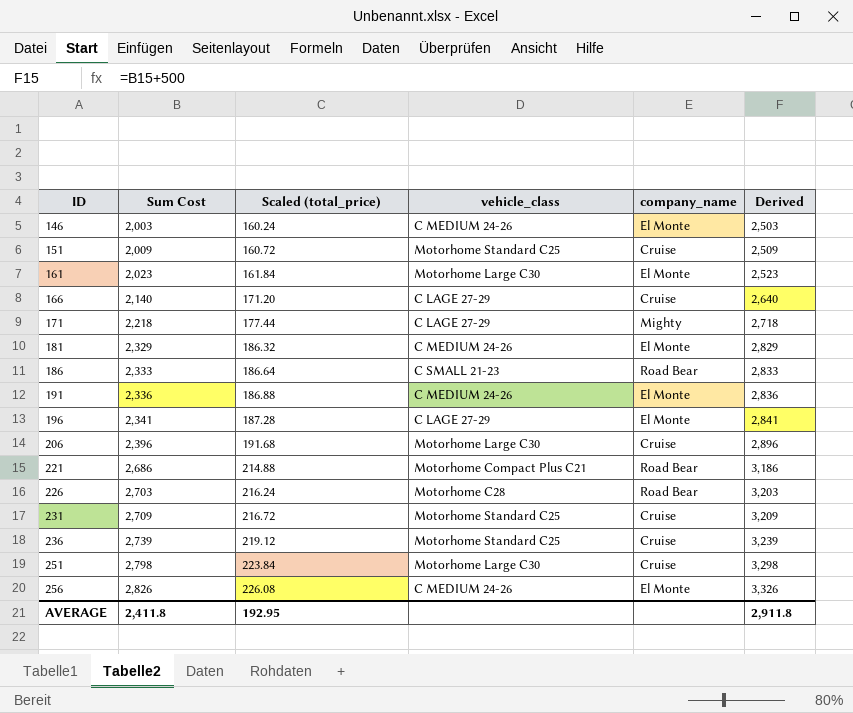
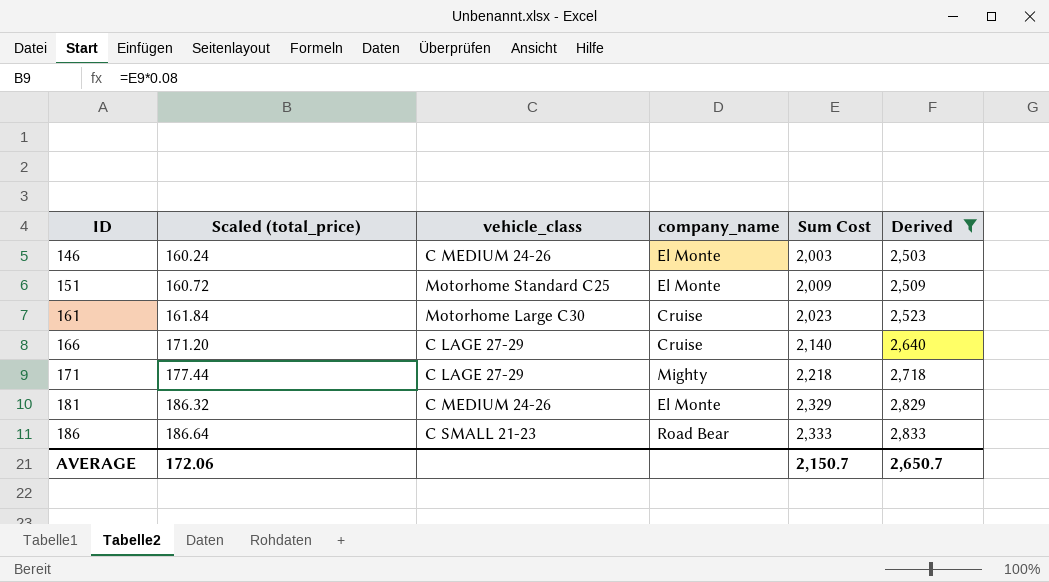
filter: none -> Derived <= 2,833
column Sum Cost | position: 2 -> 5
151 | company_name: Cruise -> El Monte
161 | company_name: El Monte -> Cruise
AVERAGE | Scaled (total_price): 192.95 -> 172.06
AVERAGE | Sum Cost: 2,411.8 -> 2,150.7
AVERAGE | Derived: 2,911.8 -> 2,650.7

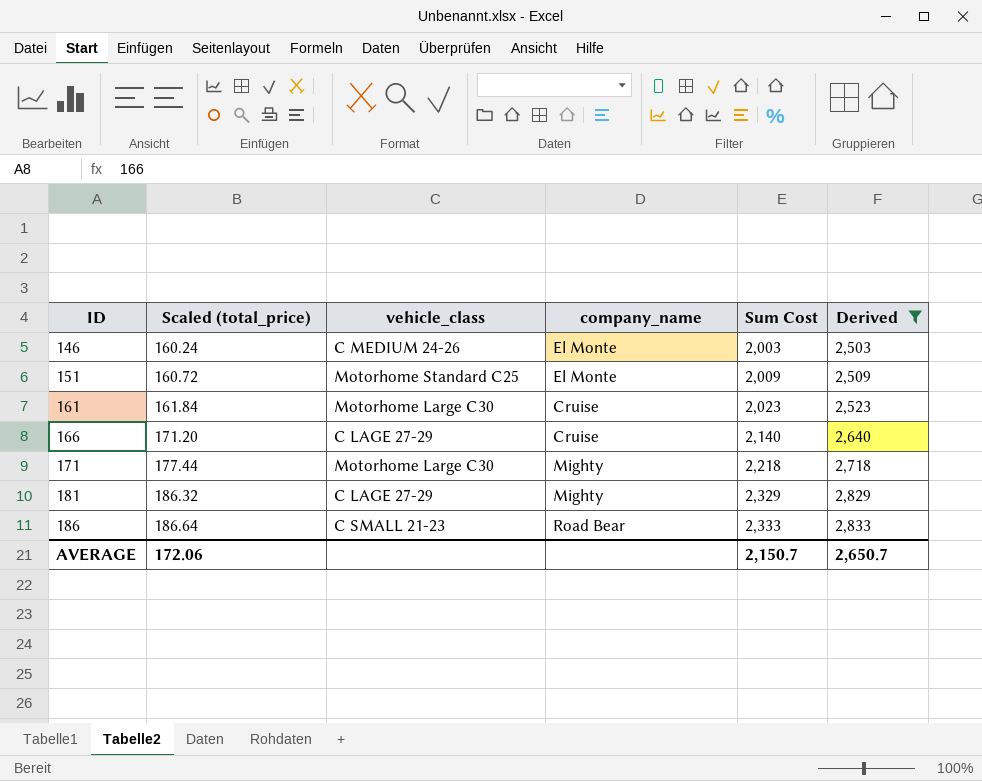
171 | vehicle_class: C LAGE 27-29 -> Motorhome Large C30
181 | vehicle_class: C MEDIUM 24-26 -> C LAGE 27-29
181 | company_name: El Monte -> Mighty

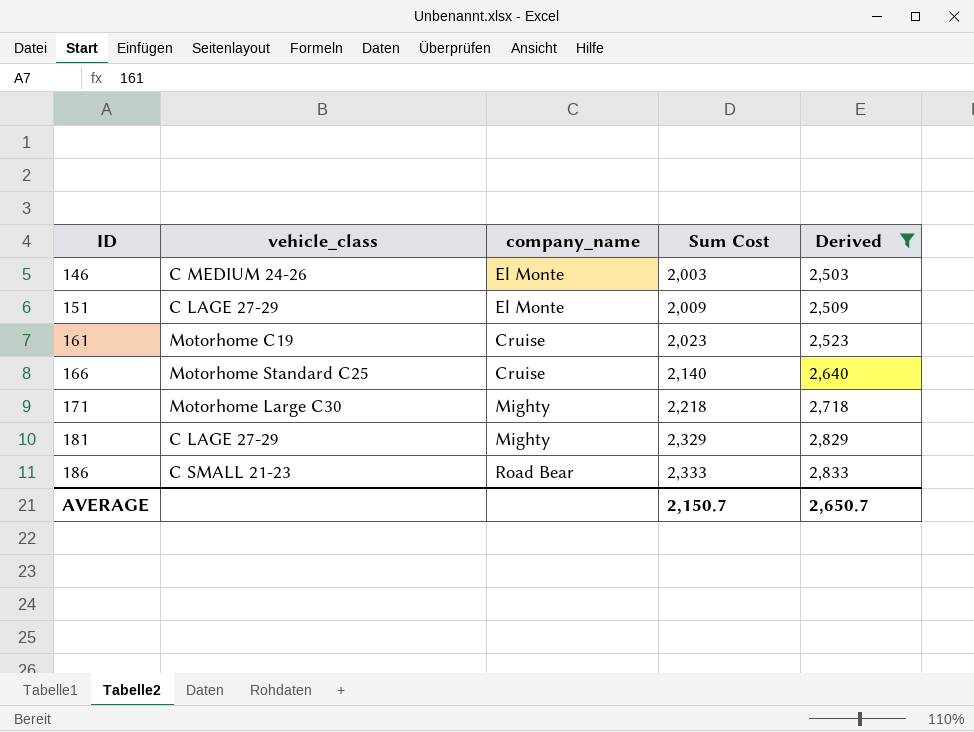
column Scaled (total_price) | formula: [Sum Cost] * 0.08 -> none
151 | vehicle_class: Motorhome Standard C25 -> C LAGE 27-29
161 | vehicle_class: Motorhome Large C30 -> Motorhome C19
166 | vehicle_class: C LAGE 27-29 -> Motorhome Standard C25

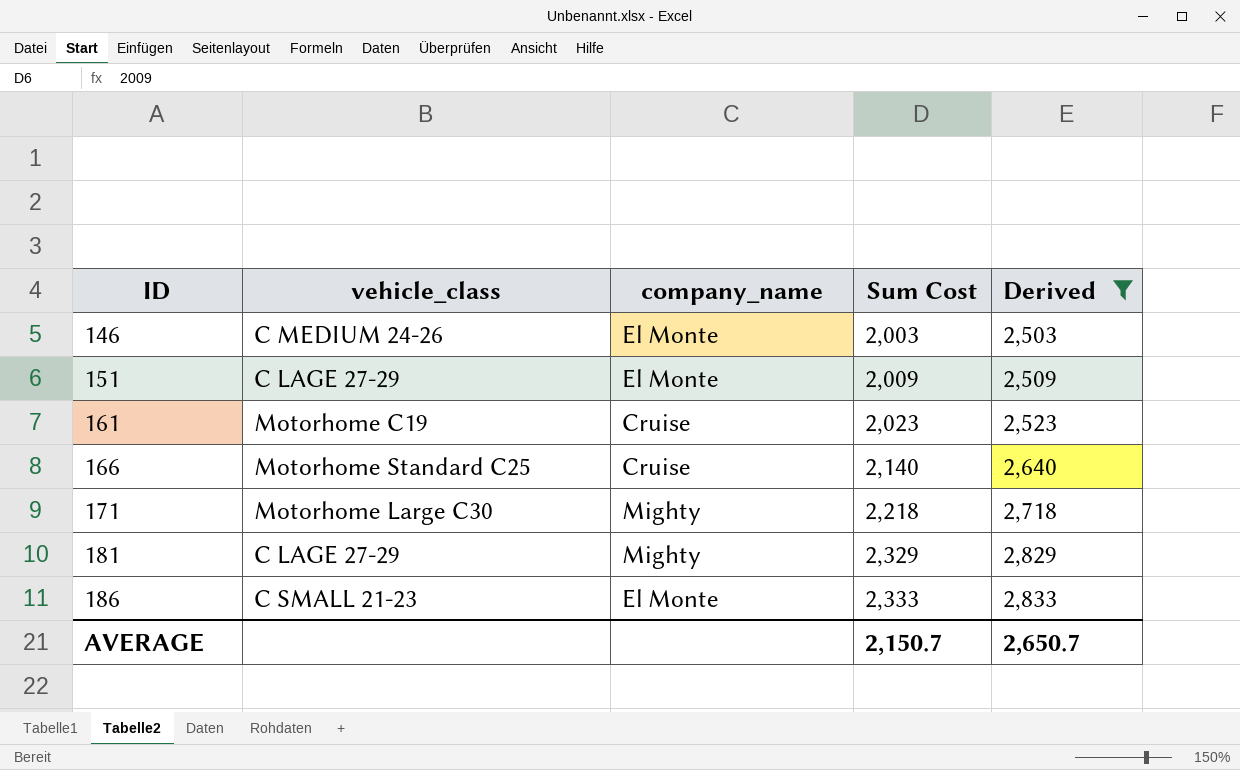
186 | company_name: Road Bear -> El Monte

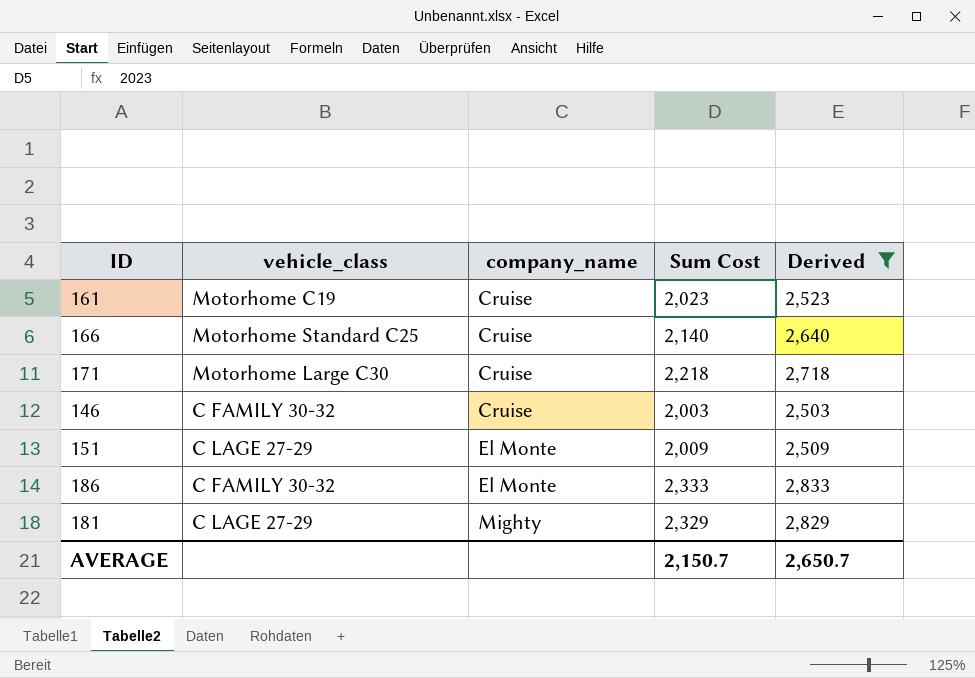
row order: ID ascending -> company_name ascending
171 | company_name: Mighty -> Cruise
146 | vehicle_class: C MEDIUM 24-26 -> C FAMILY 30-32
146 | company_name: El Monte -> Cruise
186 | vehicle_class: C SMALL 21-23 -> C FAMILY 30-32

